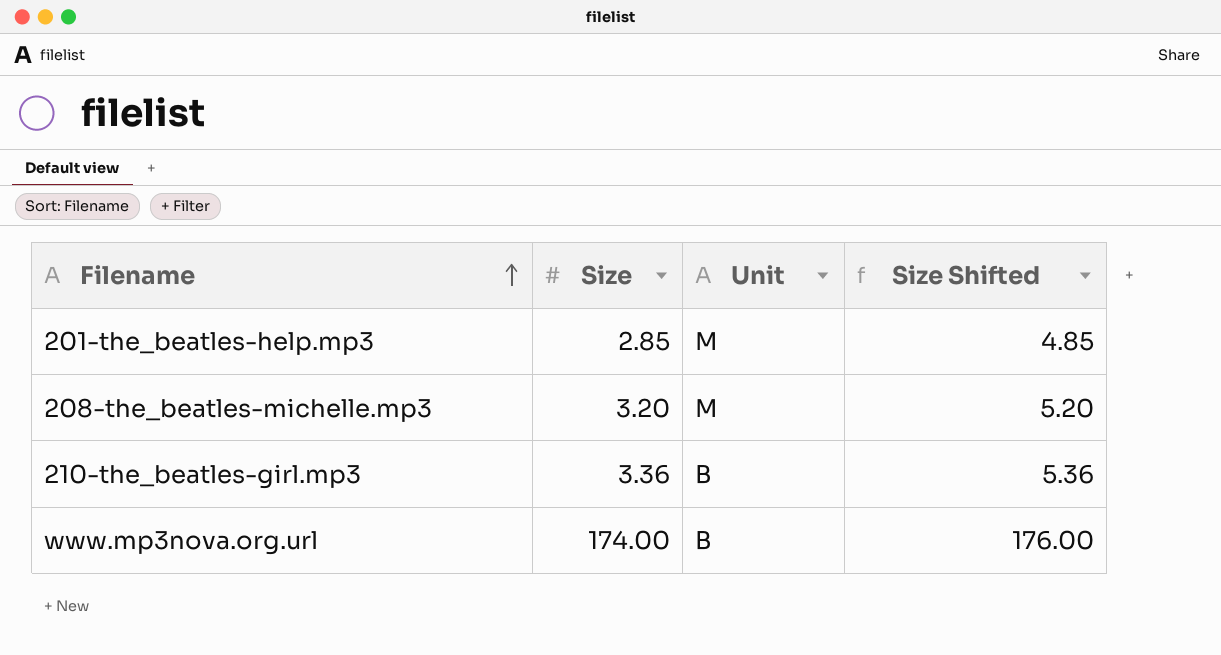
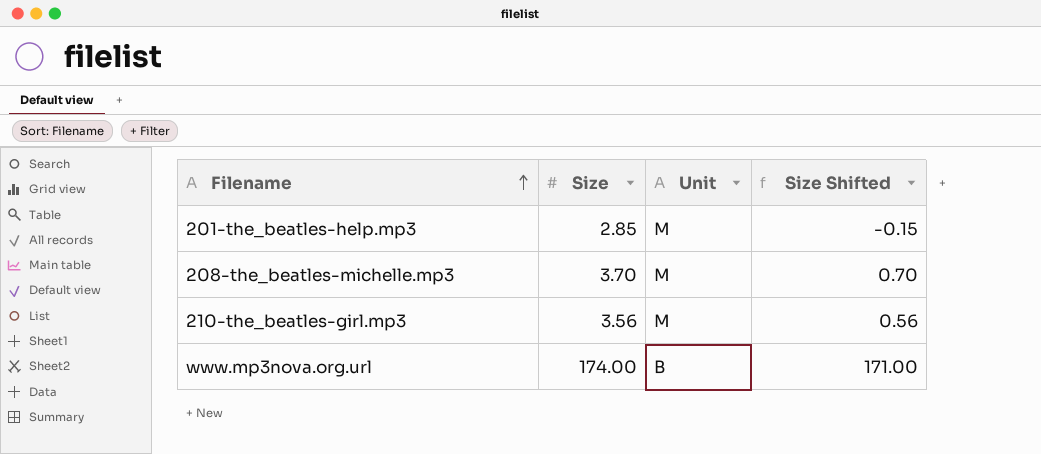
column Size Shifted | formula: [Size] + 2 -> [Size] - 3
208-the_beatles-michelle.mp3 | Size: 3.20 -> 3.70
210-the_beatles-girl.mp3 | Size: 3.36 -> 3.56
210-the_beatles-girl.mp3 | Unit: B -> M

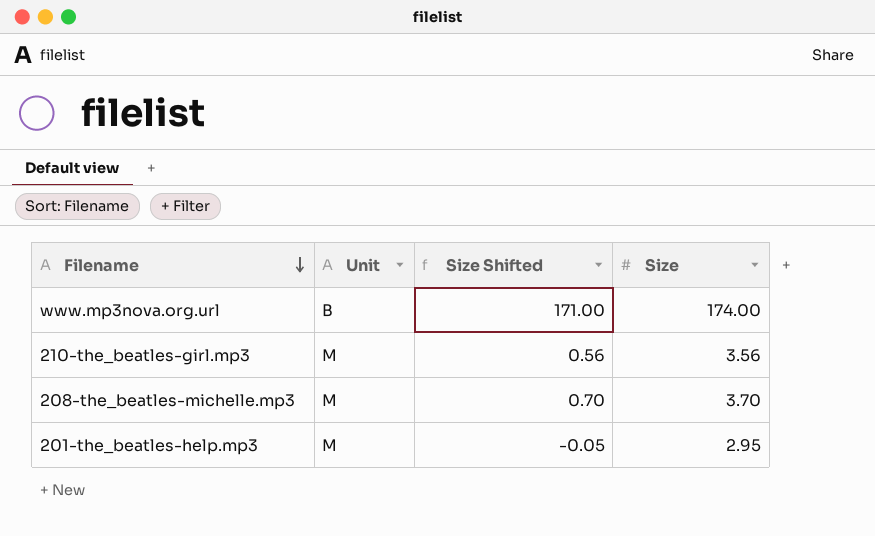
row order: Filename ascending -> Filename descending
column Size | position: 2 -> 4
201-the_beatles-help.mp3 | Size Shifted: -0.15 -> -0.05
201-the_beatles-help.mp3 | Size: 2.85 -> 2.95

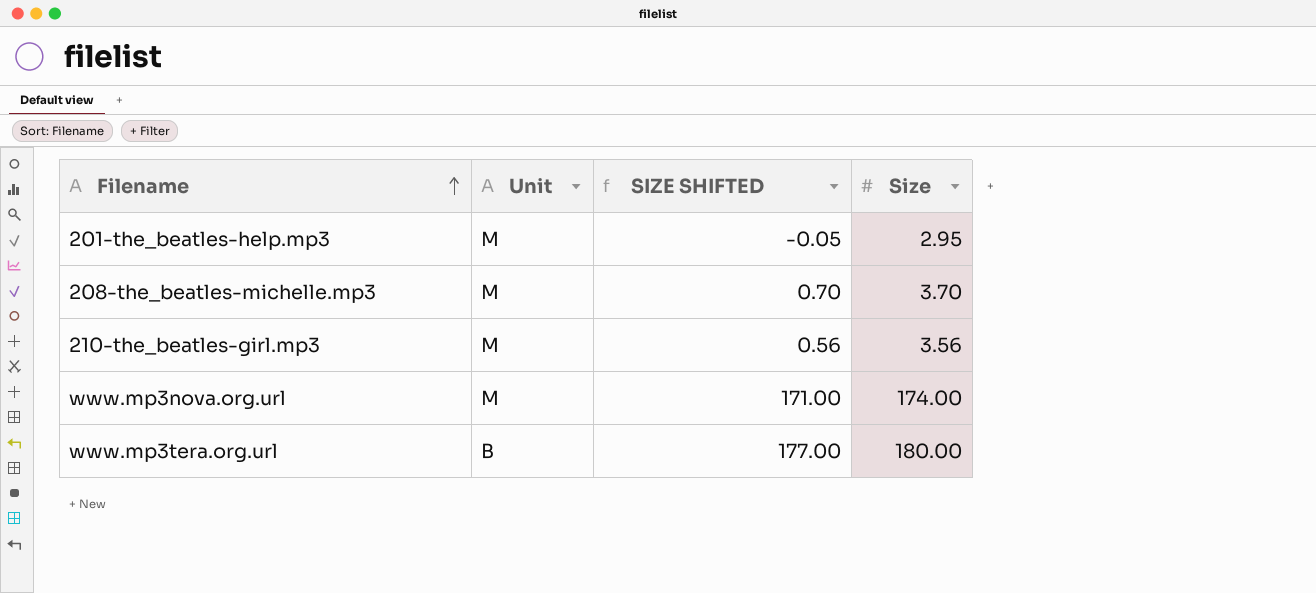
row order: Filename descending -> Filename ascending
column name: Size Shifted -> SIZE SHIFTED
www.mp3nova.org.url | Unit: B -> M
row www.mp3tera.org.url: none -> B | 177.00 | 180.00

